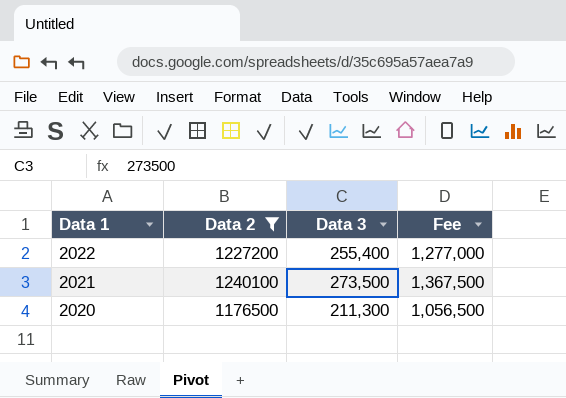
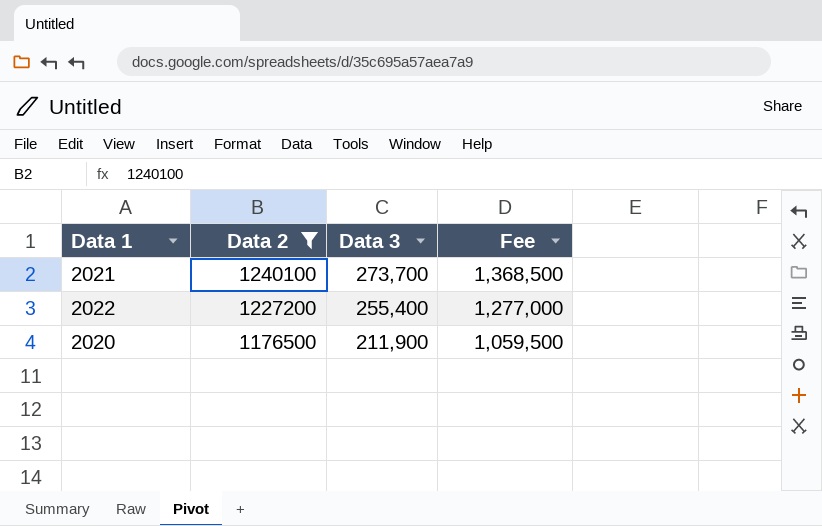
row order: Data 1 descending -> Data 2 descending
2021 | Data 3: 273,500 -> 273,700
2021 | Fee: 1,367,500 -> 1,368,500
2020 | Data 3: 211,300 -> 211,900
2020 | Fee: 1,056,500 -> 1,059,500

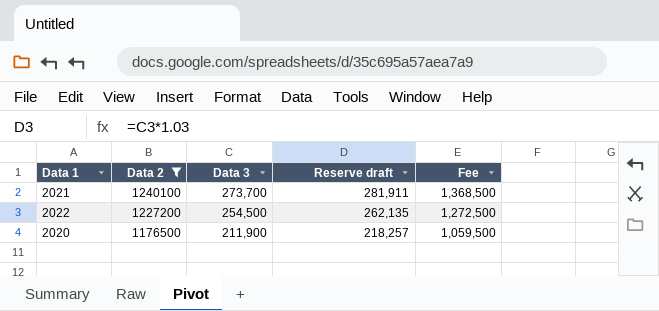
column Reserve draft | formula: none -> [Data 3] * 1.03
2022 | Data 3: 255,400 -> 254,500
2022 | Fee: 1,277,000 -> 1,272,500

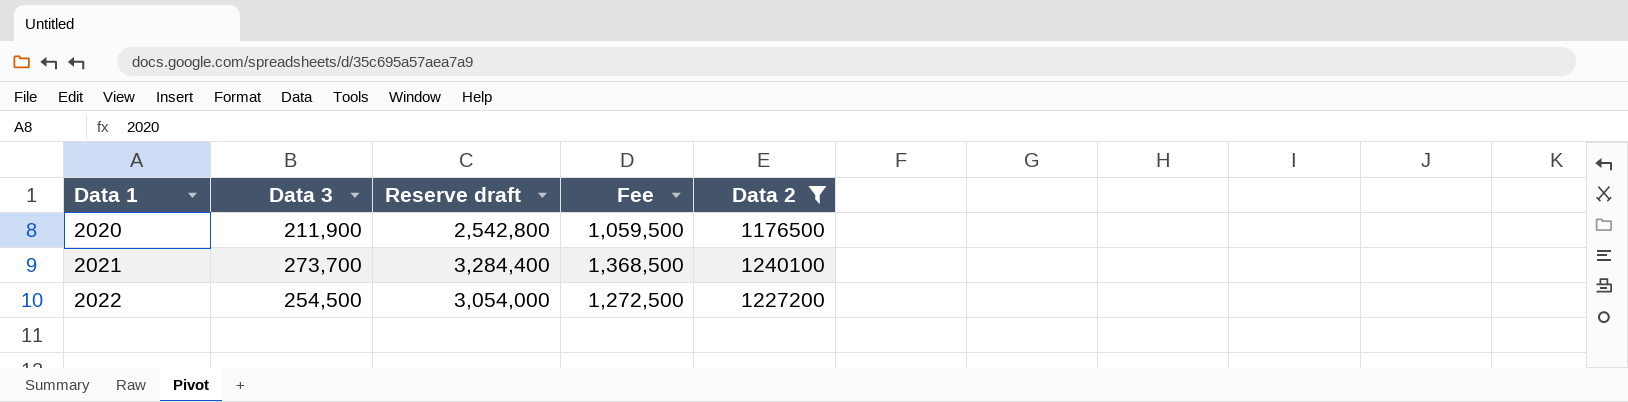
row order: Data 2 descending -> Data 1 ascending
column Reserve draft | formula: [Data 3] * 1.03 -> [Data 3] * 12
column Data 2 | position: 2 -> 5

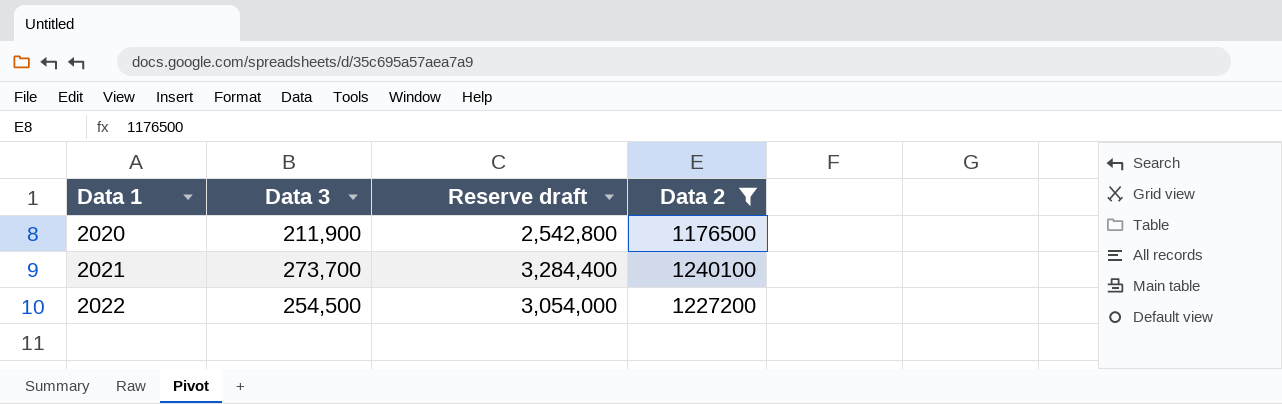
column Fee | formula: [Data 3] * 5 -> none

